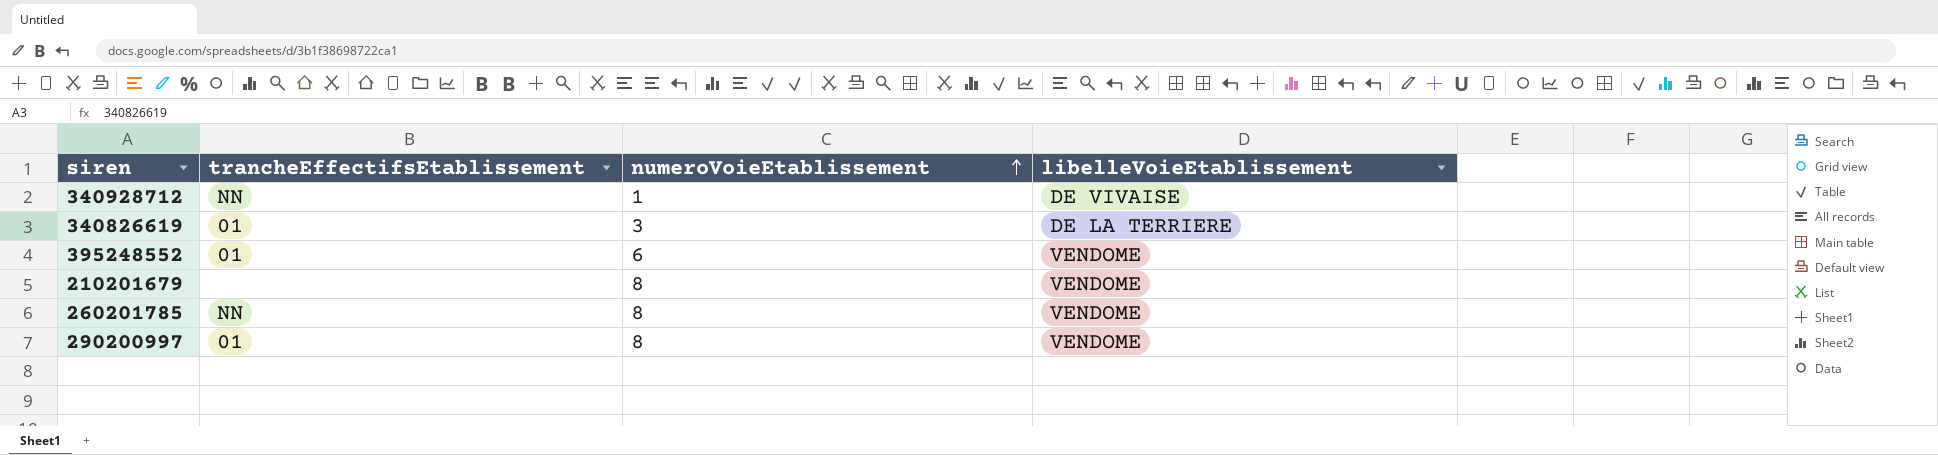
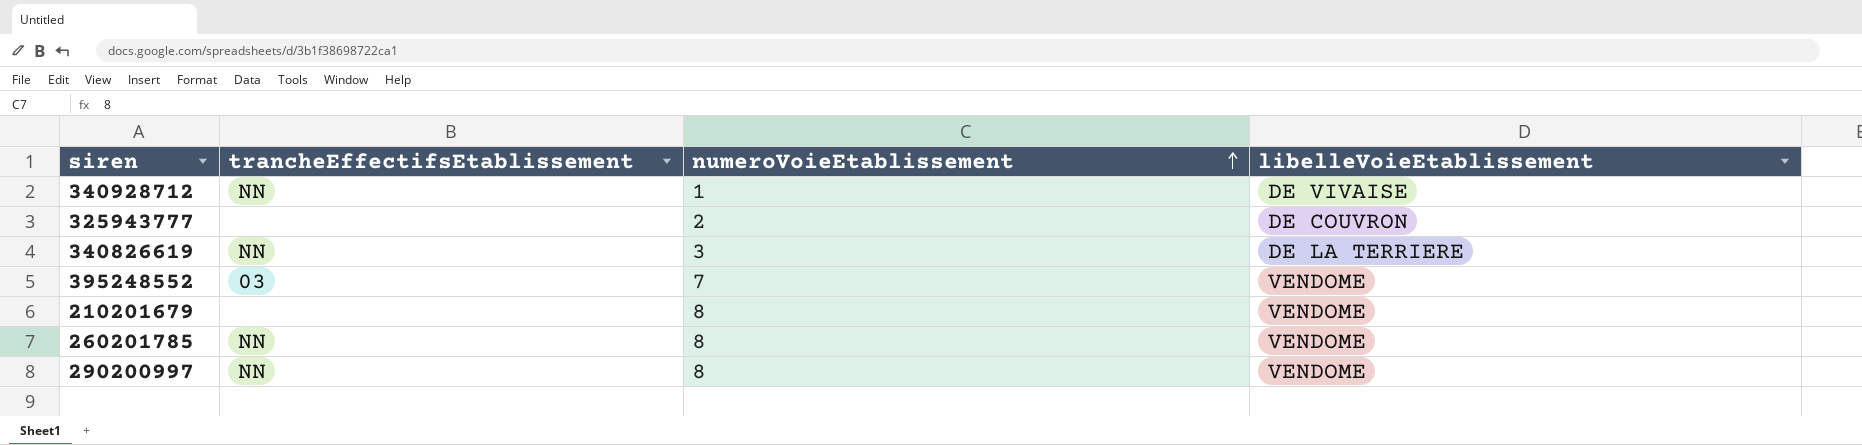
row 325943777: none -> none | 2 | DE COUVRON
340826619 | trancheEffectifsEtablissement: 01 -> NN
395248552 | trancheEffectifsEtablissement: 01 -> 03
395248552 | numeroVoieEtablissement: 6 -> 7
290200997 | trancheEffectifsEtablissement: 01 -> NN

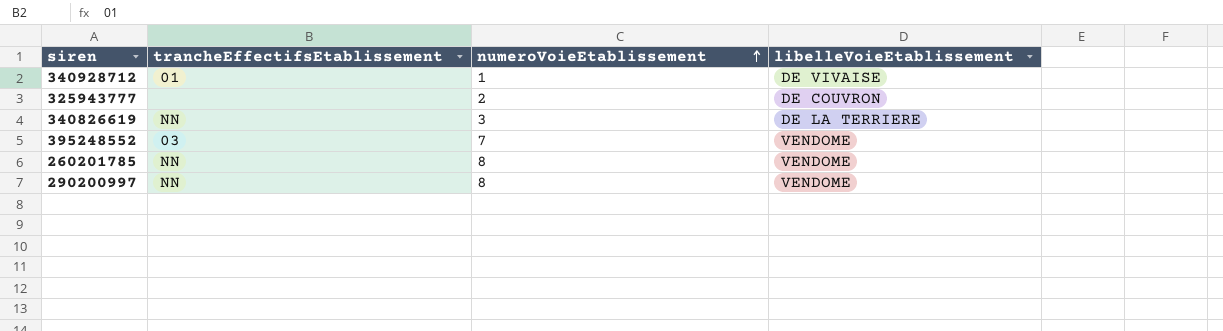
row 210201679: none | 8 | VENDOME -> none
340928712 | trancheEffectifsEtablissement: NN -> 01

